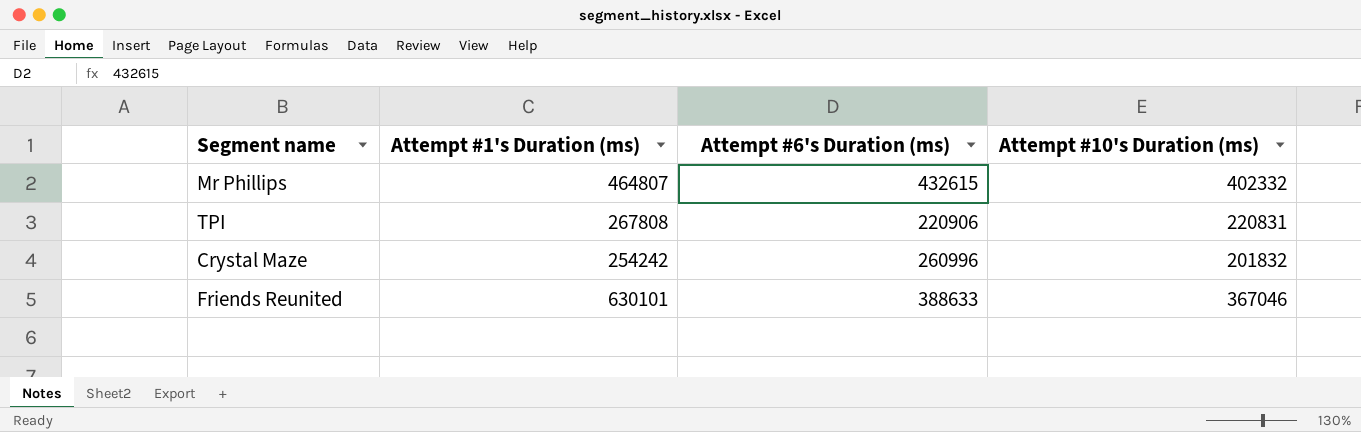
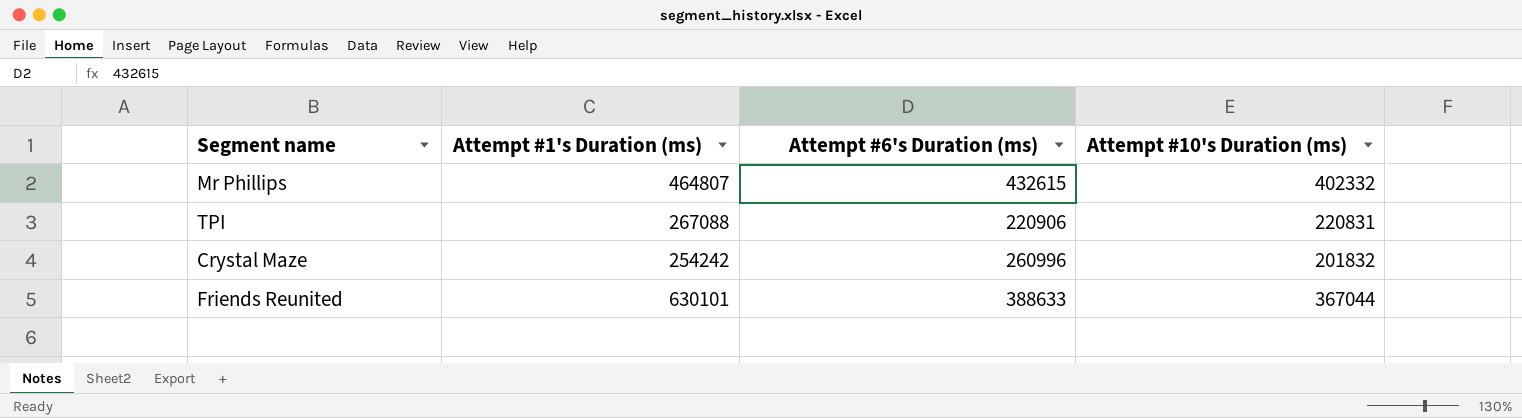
TPI | Attempt #1's Duration (ms): 267808 -> 267088
Friends Reunited | Attempt #10's Duration (ms): 367046 -> 367044

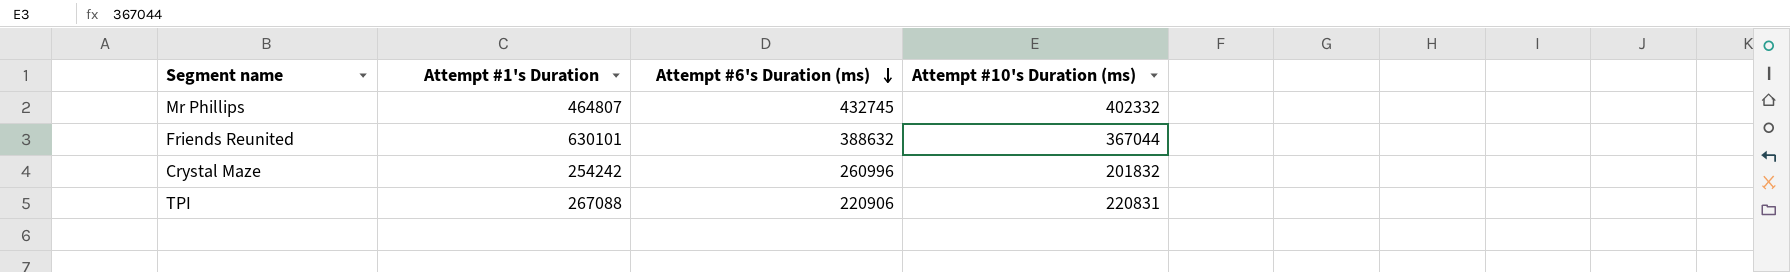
row order: none -> Attempt #6's Duration (ms) descending
column name: Attempt #1's Duration (ms) -> Attempt #1's Duration
Mr Phillips | Attempt #6's Duration (ms): 432615 -> 432745
Friends Reunited | Attempt #6's Duration (ms): 388633 -> 388632

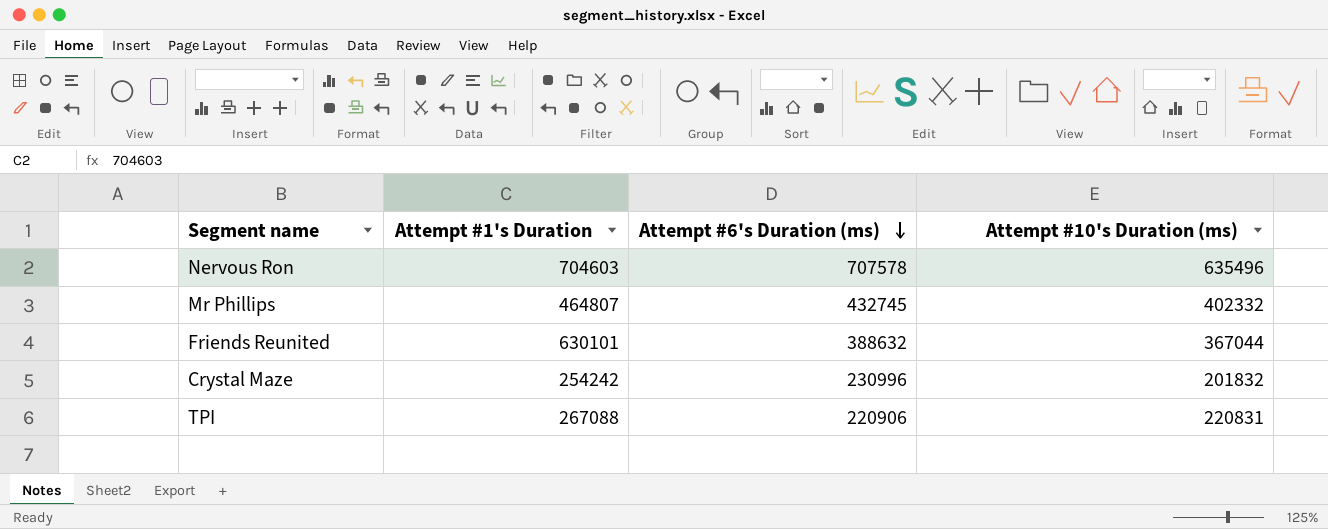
row Nervous Ron: none -> 704603 | 707578 | 635496
Crystal Maze | Attempt #6's Duration (ms): 260996 -> 230996

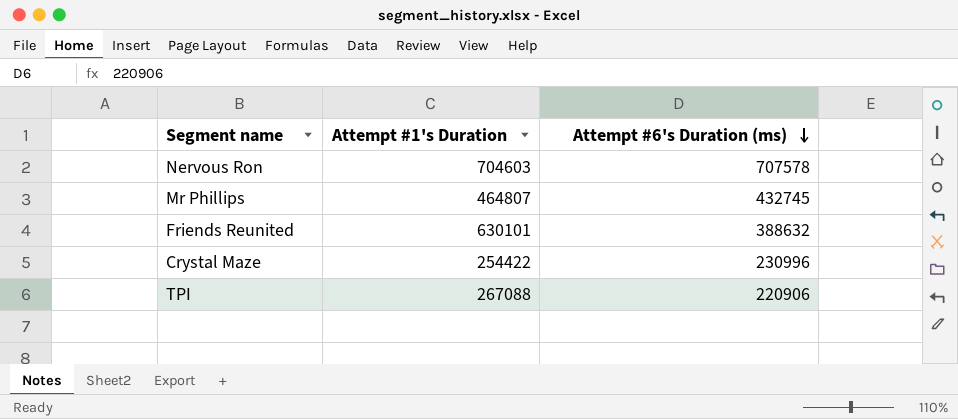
column Attempt #10's Duration (ms) | position: 4 -> none
Crystal Maze | Attempt #1's Duration: 254242 -> 254422

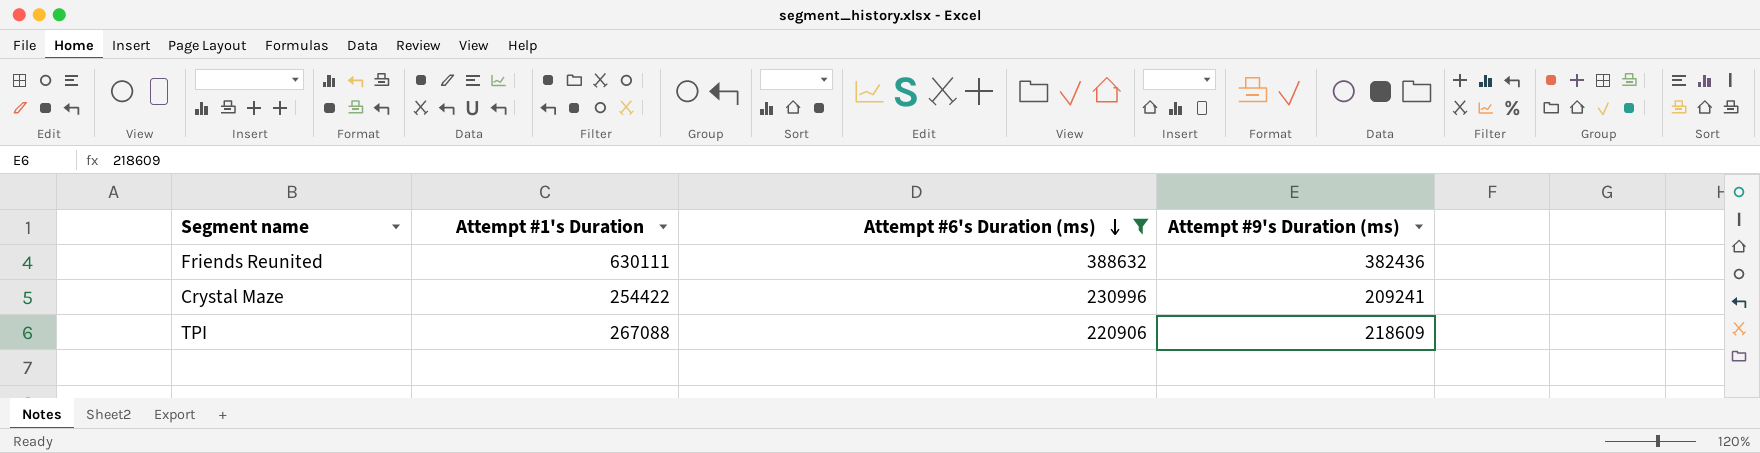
filter: none -> Attempt #6's Duration (ms) <= 388632
column Attempt #9's Duration (ms) | position: none -> 4
Friends Reunited | Attempt #1's Duration: 630101 -> 630111

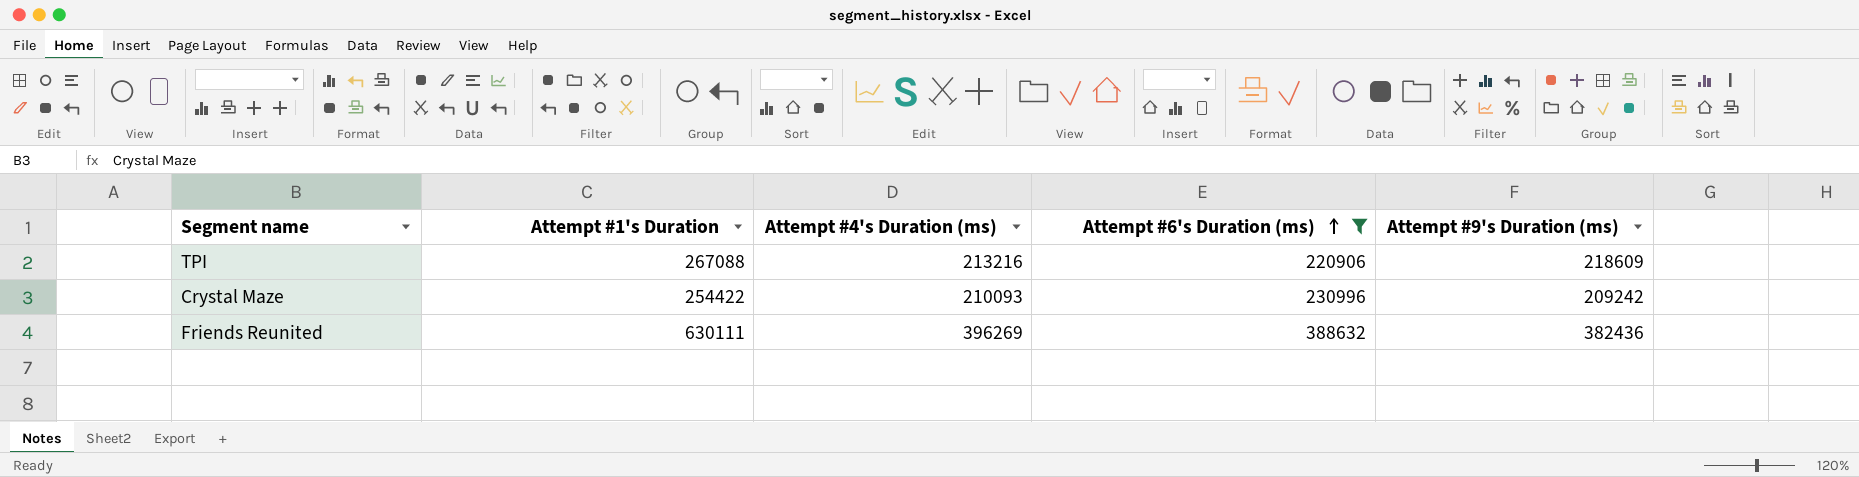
row order: Attempt #6's Duration (ms) descending -> Attempt #6's Duration (ms) ascending
column Attempt #4's Duration (ms) | position: none -> 3
Crystal Maze | Attempt #9's Duration (ms): 209241 -> 209242

